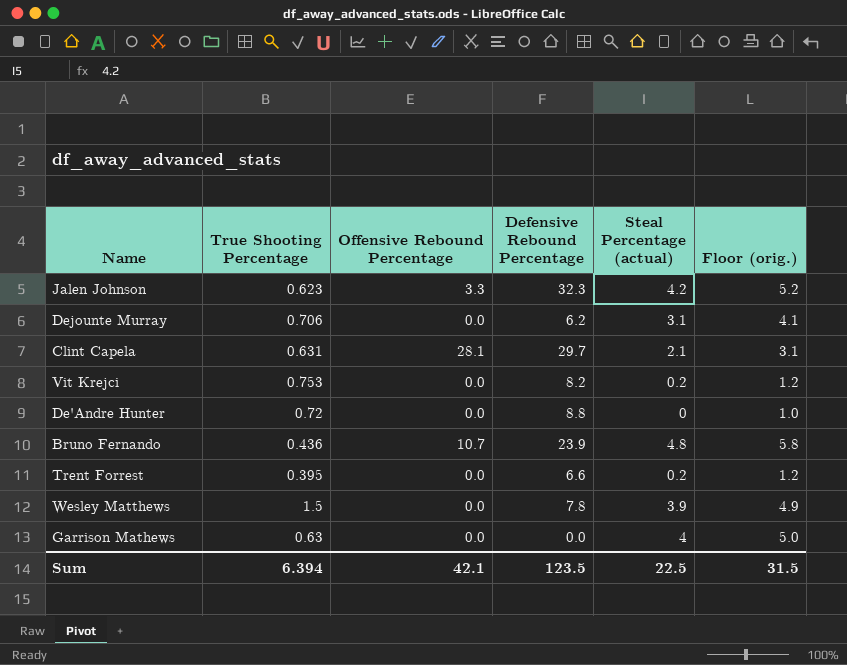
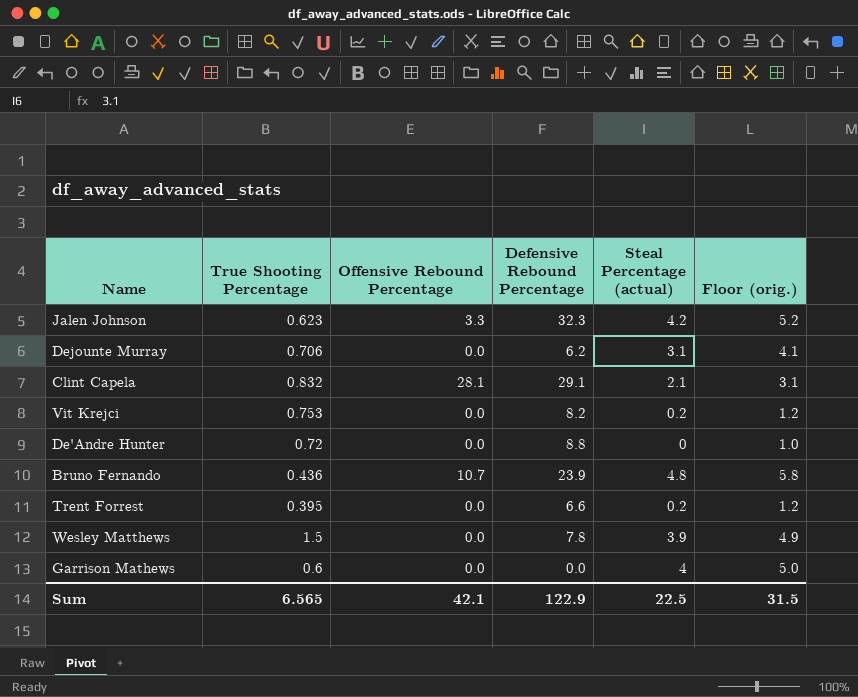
Clint Capela | True Shooting Percentage: 0.631 -> 0.832
Clint Capela | Defensive Rebound Percentage: 29.7 -> 29.1
Garrison Mathews | True Shooting Percentage: 0.63 -> 0.6
Sum | True Shooting Percentage: 6.394 -> 6.565
Sum | Defensive Rebound Percentage: 123.5 -> 122.9

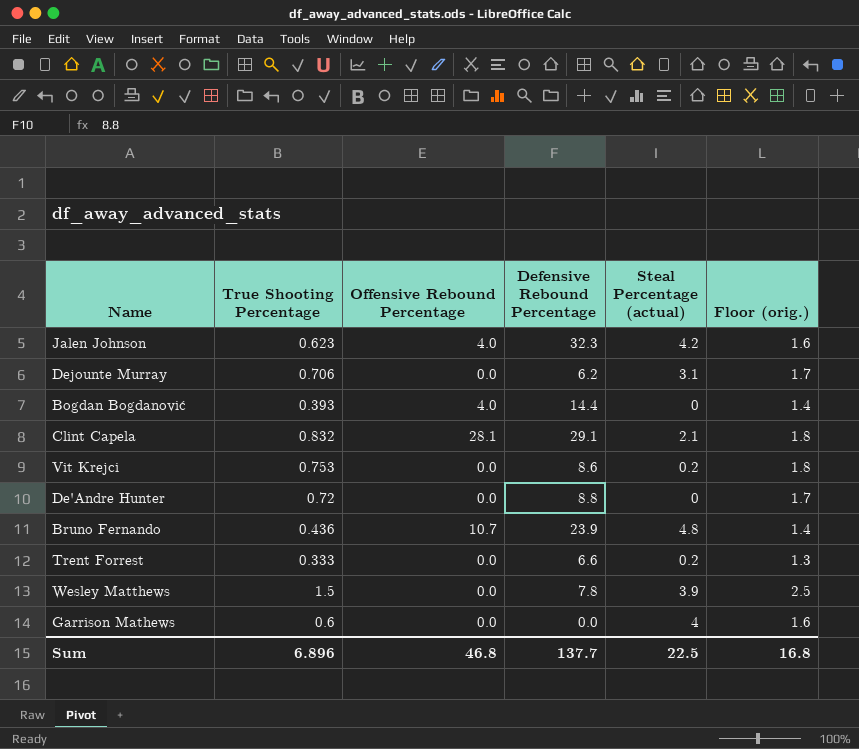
column Floor (orig.) | formula: [Steal Percentage (actual)] + 1 -> [True Shooting Percentage] + 1
Jalen Johnson | Offensive Rebound Percentage: 3.3 -> 4.0
row Bogdan Bogdanović: none -> 0.393 | 4.0 | 14.4 | 0 | 1.4
Vit Krejci | Defensive Rebound Percentage: 8.2 -> 8.6
Trent Forrest | True Shooting Percentage: 0.395 -> 0.333
Sum | True Shooting Percentage: 6.565 -> 6.896
Sum | Offensive Rebound Percentage: 42.1 -> 46.8
Sum | Defensive Rebound Percentage: 122.9 -> 137.7
Sum | Floor (orig.): 31.5 -> 16.8

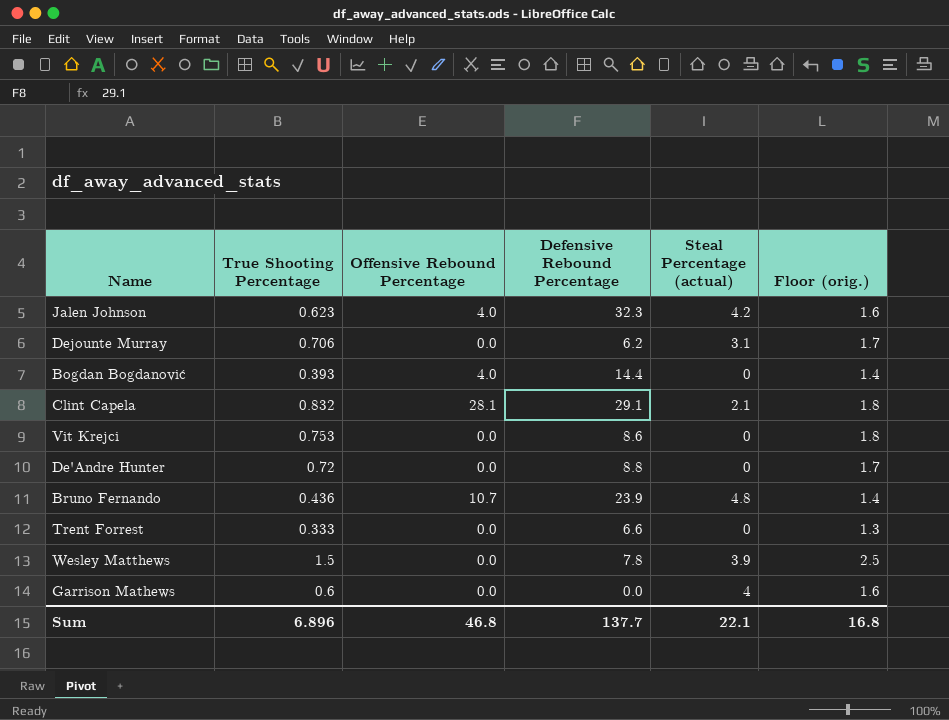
Vit Krejci | Steal Percentage (actual): 0.2 -> 0
Trent Forrest | Steal Percentage (actual): 0.2 -> 0
Sum | Steal Percentage (actual): 22.5 -> 22.1

